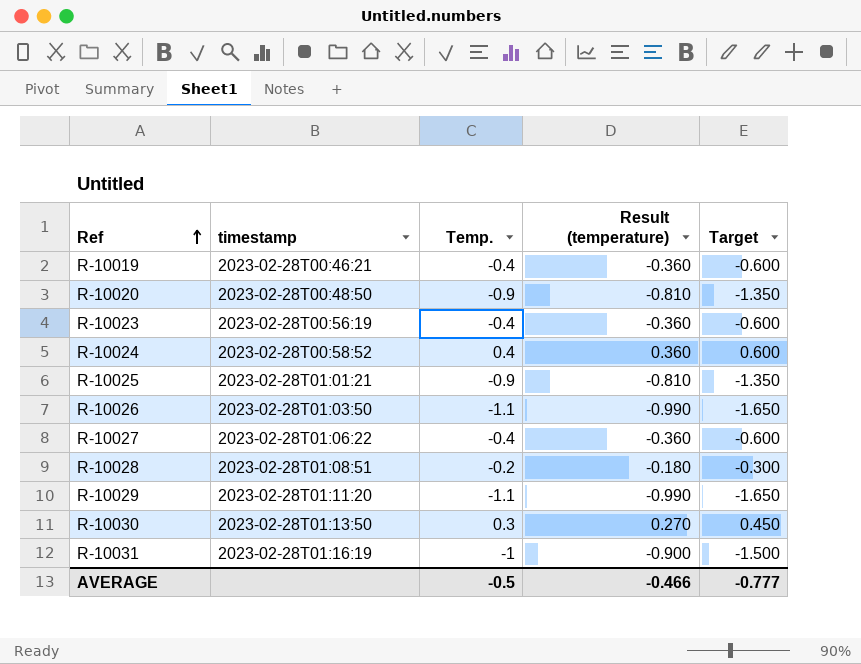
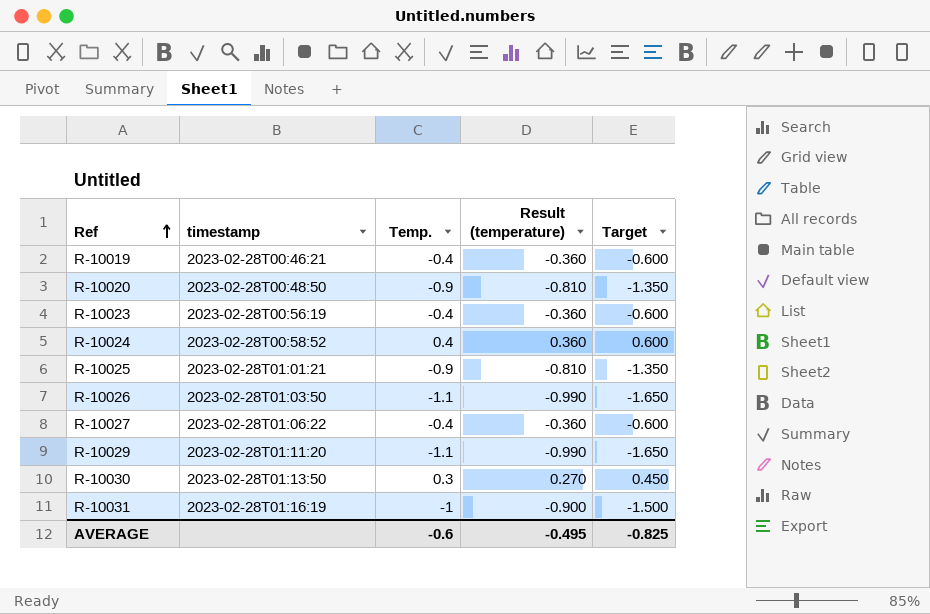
row R-10028: 2023-02-28T01:08:51 | -0.2 | -0.180 | -0.300 -> none
AVERAGE | Temp.: -0.5 -> -0.6
AVERAGE | Result (temperature): -0.466 -> -0.495
AVERAGE | Target: -0.777 -> -0.825

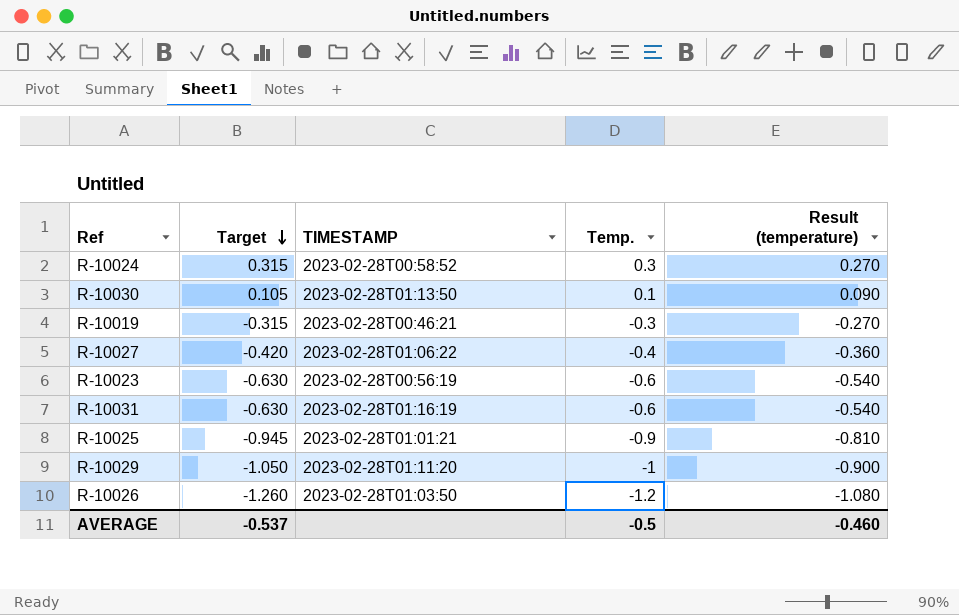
row order: Ref ascending -> Target descending
column Target | formula: [Temp.] * 1.5 -> [Temp.] * 1.05
column Target | position: 5 -> 2
column name: timestamp -> TIMESTAMP
row R-10020: 2023-02-28T00:48:50 | -0.9 | -0.810 | -1.350 -> none
R-10024 | Temp.: 0.4 -> 0.3
R-10024 | Result (temperature): 0.360 -> 0.270
R-10030 | Temp.: 0.3 -> 0.1
R-10030 | Result (temperature): 0.270 -> 0.090
R-10019 | Temp.: -0.4 -> -0.3
R-10019 | Result (temperature): -0.360 -> -0.270
R-10023 | Temp.: -0.4 -> -0.6
R-10023 | Result (temperature): -0.360 -> -0.540
R-10031 | Temp.: -1 -> -0.6
R-10031 | Result (temperature): -0.900 -> -0.540
R-10029 | Temp.: -1.1 -> -1
R-10029 | Result (temperature): -0.990 -> -0.900
R-10026 | Temp.: -1.1 -> -1.2
R-10026 | Result (temperature): -0.990 -> -1.080
AVERAGE | Target: -0.825 -> -0.537
AVERAGE | Temp.: -0.6 -> -0.5
AVERAGE | Result (temperature): -0.495 -> -0.460

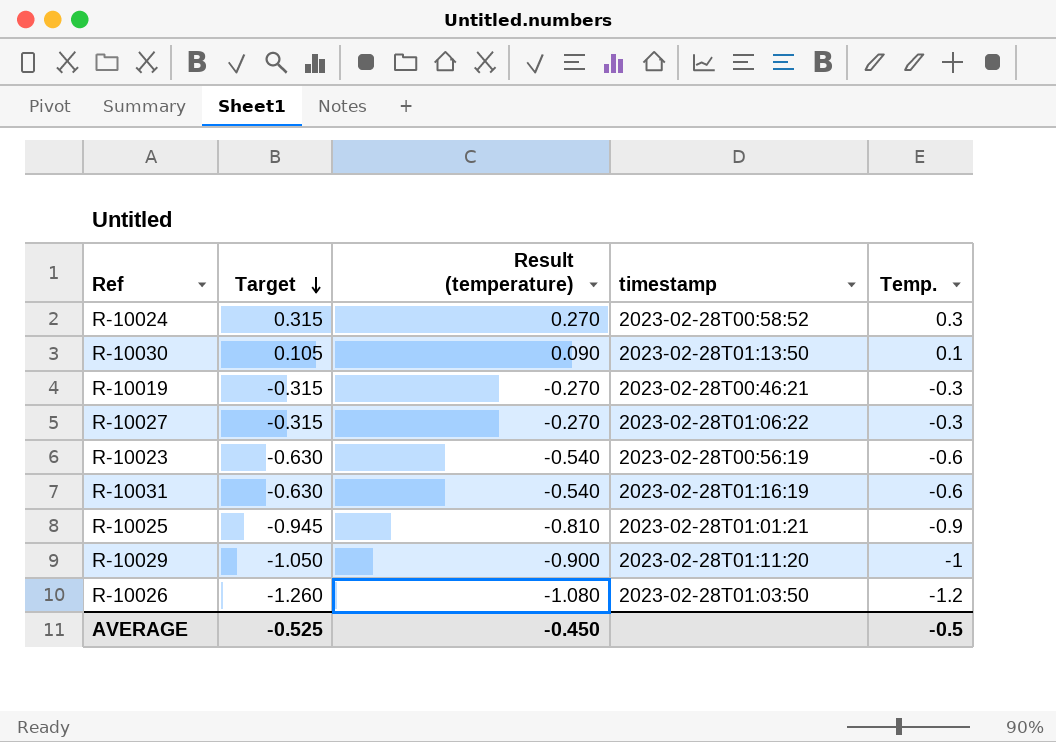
column Result (temperature) | position: 5 -> 3
column name: TIMESTAMP -> timestamp
R-10027 | Target: -0.420 -> -0.315
R-10027 | Result (temperature): -0.360 -> -0.270
R-10027 | Temp.: -0.4 -> -0.3
AVERAGE | Target: -0.537 -> -0.525
AVERAGE | Result (temperature): -0.460 -> -0.450

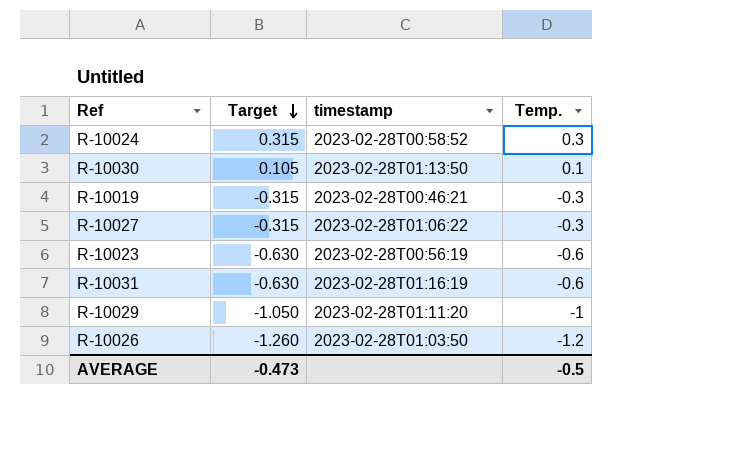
column Result (temperature) | formula: [Temp.] * 0.9 -> none
row R-10025: -0.945 | -0.810 | 2023-02-28T01:01:21 | -0.9 -> none
AVERAGE | Target: -0.525 -> -0.473

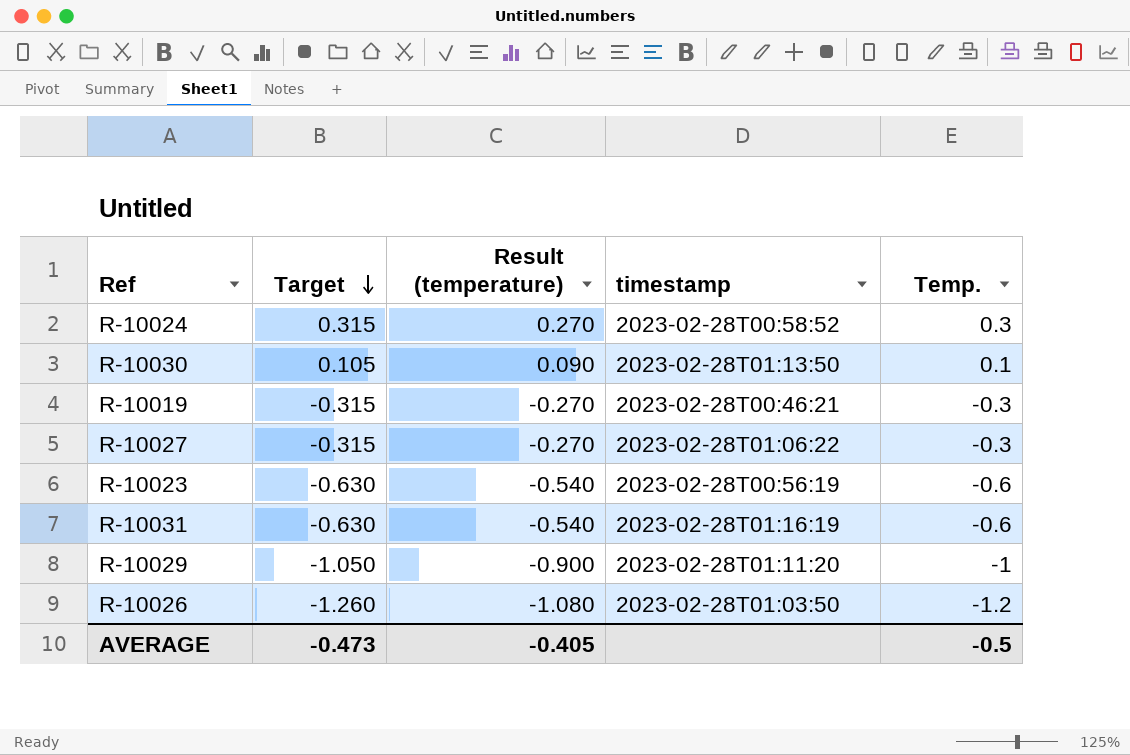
column Result (temperature) | formula: none -> [Temp.] * 0.9

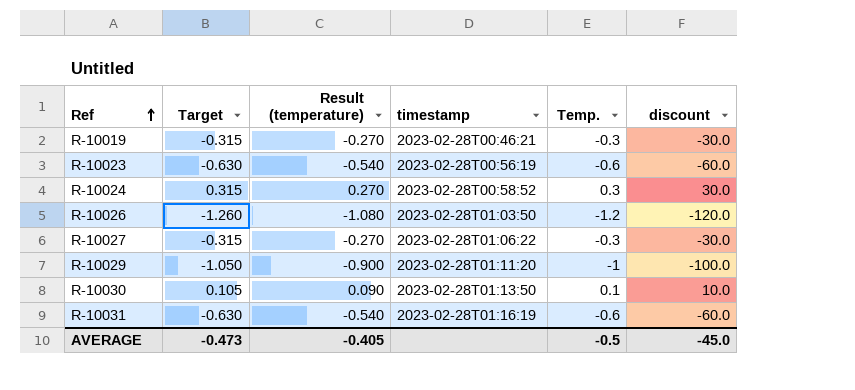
row order: Target descending -> Ref ascending
column discount | formula: none -> [Temp.] * 100

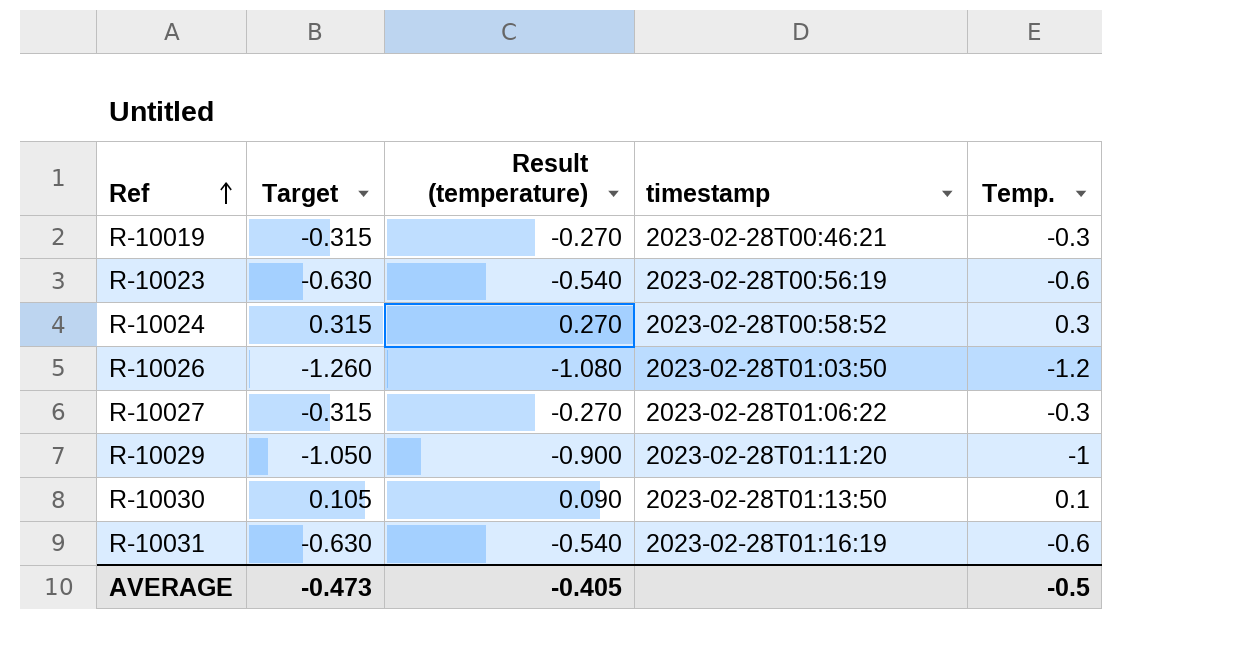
column discount | formula: [Temp.] * 100 -> none

